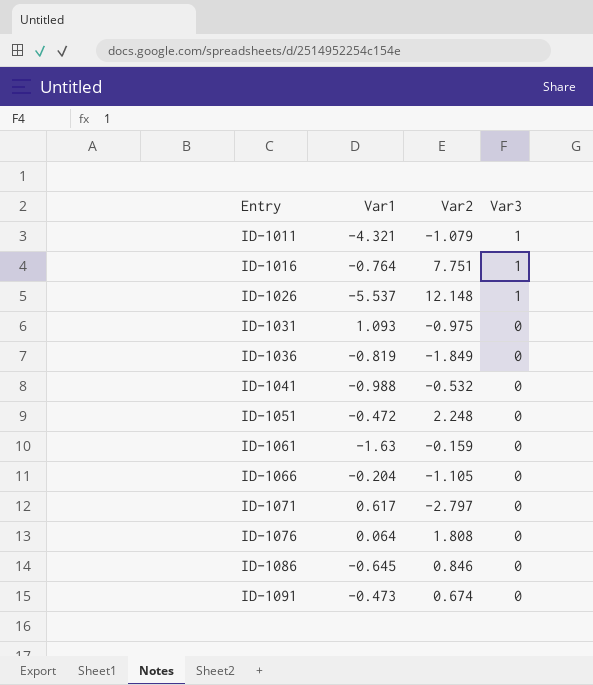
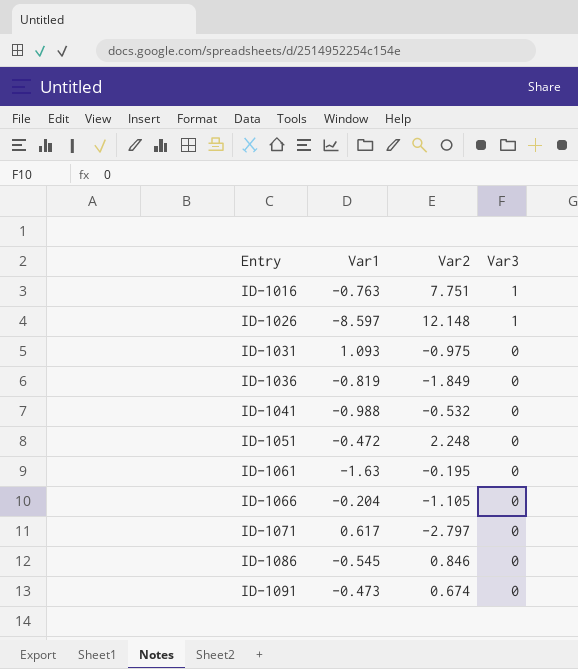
row ID-1011: -4.321 | -1.079 | 1 -> none
row ID-1076: 0.064 | 1.808 | 0 -> none
ID-1016 | Var1: -0.764 -> -0.763
ID-1026 | Var1: -5.537 -> -8.597
ID-1061 | Var2: -0.159 -> -0.195
ID-1086 | Var1: -0.645 -> -0.545

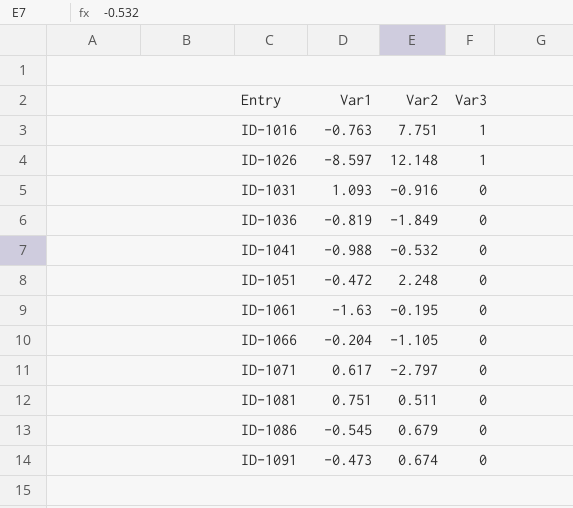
ID-1031 | Var2: -0.975 -> -0.916
row ID-1081: none -> 0.751 | 0.511 | 0
ID-1086 | Var2: 0.846 -> 0.679

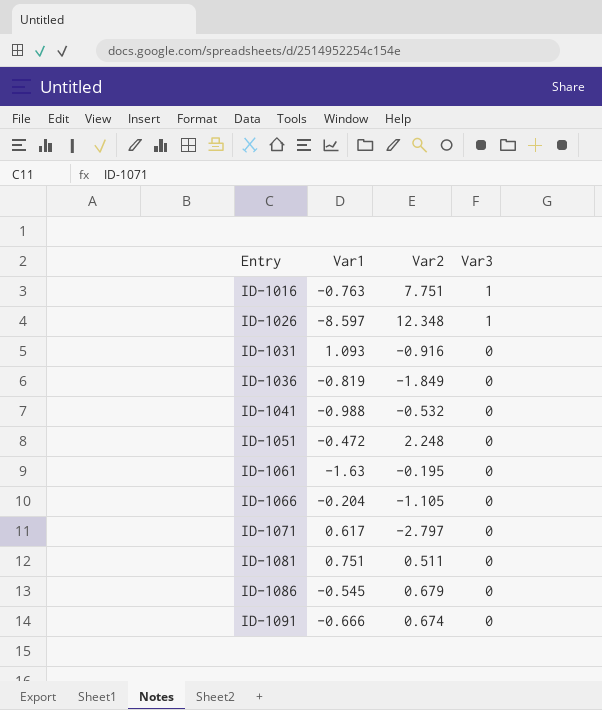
ID-1026 | Var2: 12.148 -> 12.348
ID-1091 | Var1: -0.473 -> -0.666

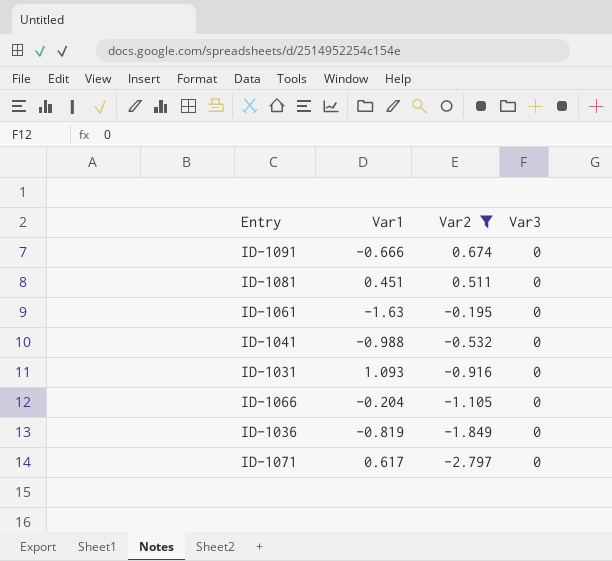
filter: none -> Var2 <= 0.674
row order: Entry ascending -> Var2 descending
ID-1081 | Var1: 0.751 -> 0.451

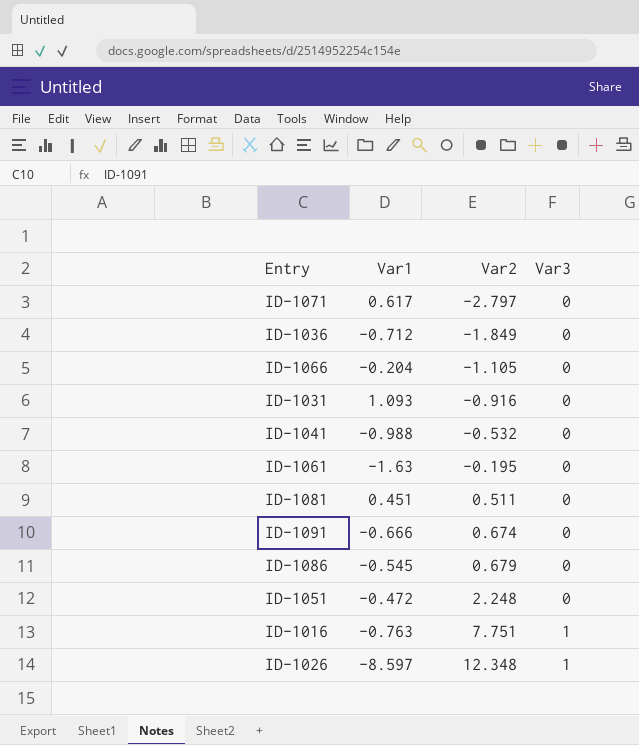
filter: Var2 <= 0.674 -> none
row order: Var2 descending -> Var2 ascending
ID-1036 | Var1: -0.819 -> -0.712

